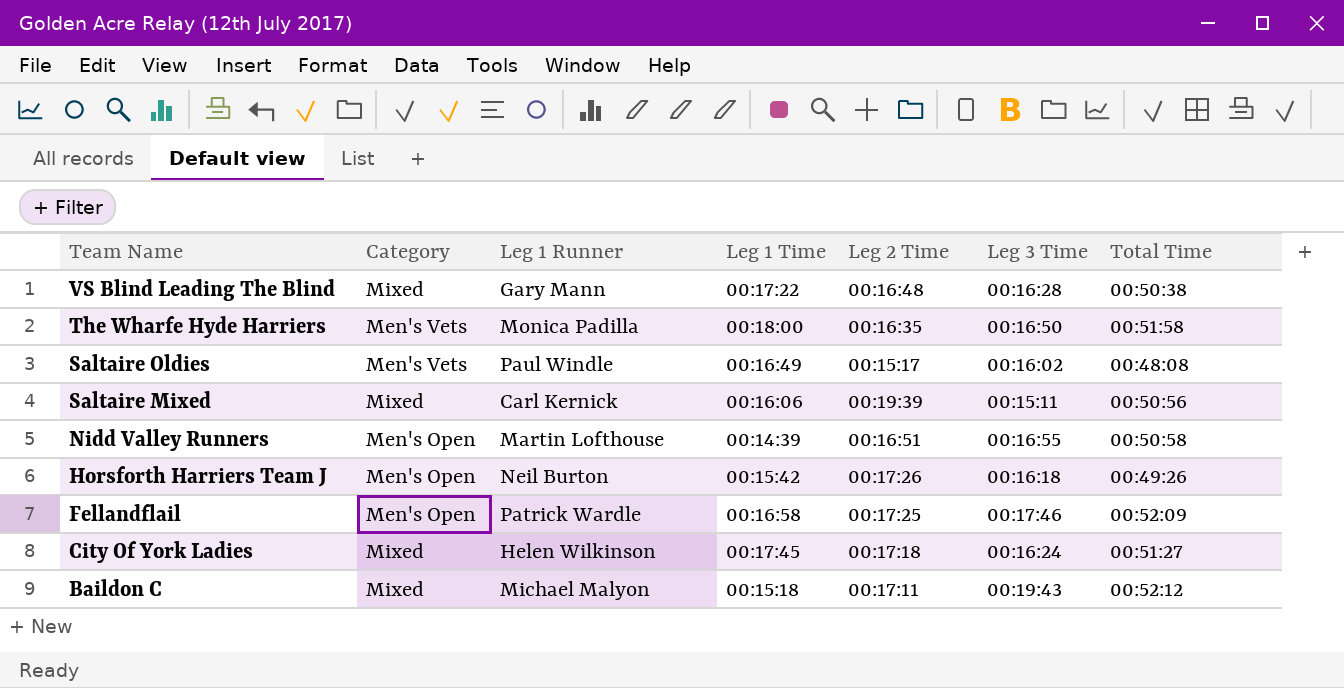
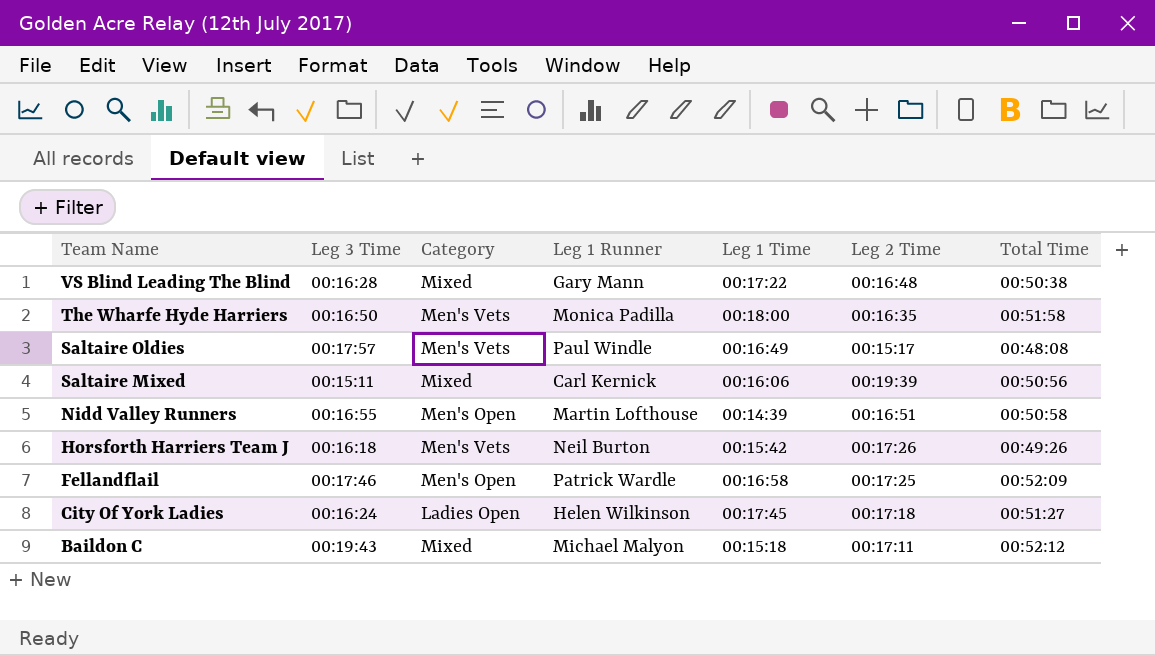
column Leg 3 Time | position: 6 -> 2
Saltaire Oldies | Leg 3 Time: 00:16:02 -> 00:17:57
Horsforth Harriers Team J | Category: Men's Open -> Men's Vets
City Of York Ladies | Category: Mixed -> Ladies Open

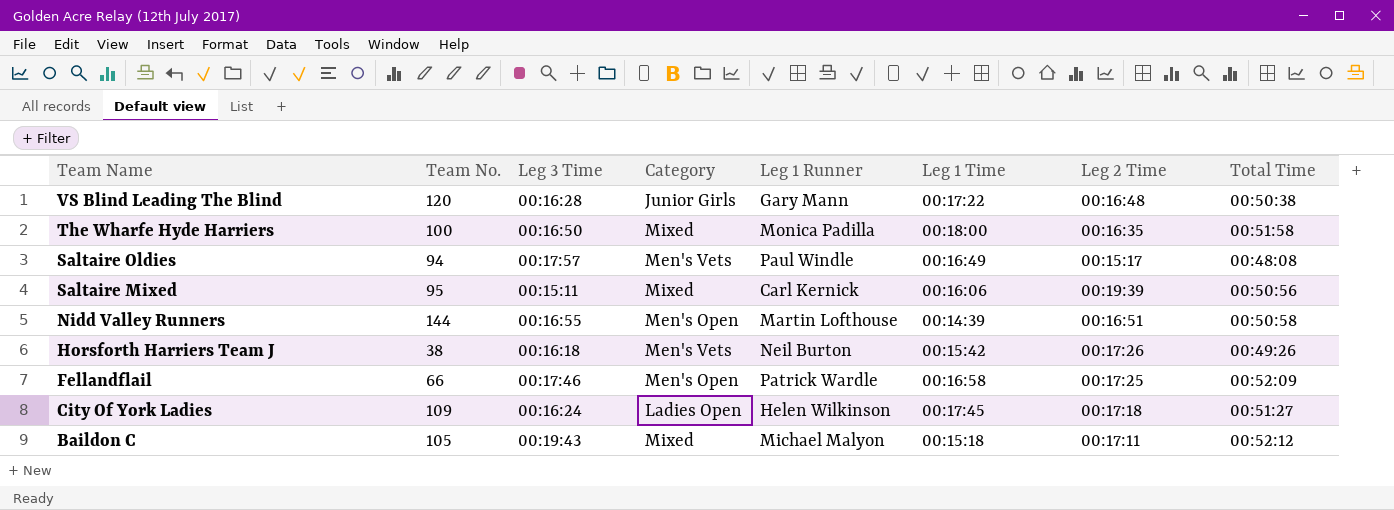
column Team No. | position: none -> 2
VS Blind Leading The Blind | Category: Mixed -> Junior Girls
The Wharfe Hyde Harriers | Category: Men's Vets -> Mixed

